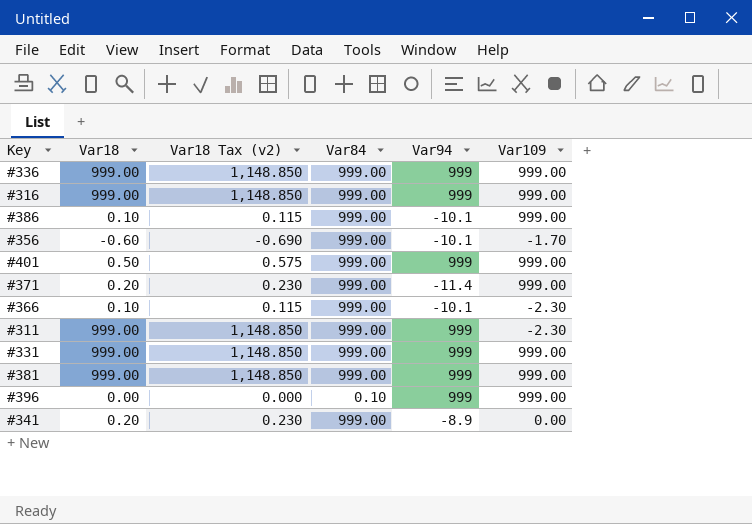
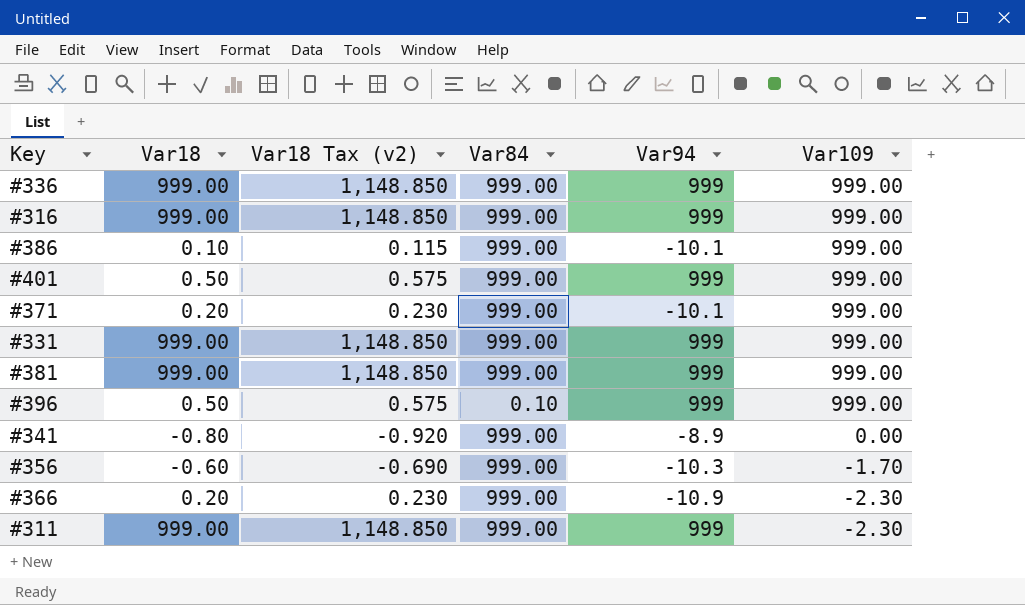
row order: none -> Var109 descending
#371 | Var94: -11.4 -> -10.1
#396 | Var18: 0.00 -> 0.50
#396 | Var18 Tax (v2): 0.000 -> 0.575
#341 | Var18: 0.20 -> -0.80
#341 | Var18 Tax (v2): 0.230 -> -0.920
#356 | Var94: -10.1 -> -10.3
#366 | Var18: 0.10 -> 0.20
#366 | Var18 Tax (v2): 0.115 -> 0.230
#366 | Var94: -10.1 -> -10.9

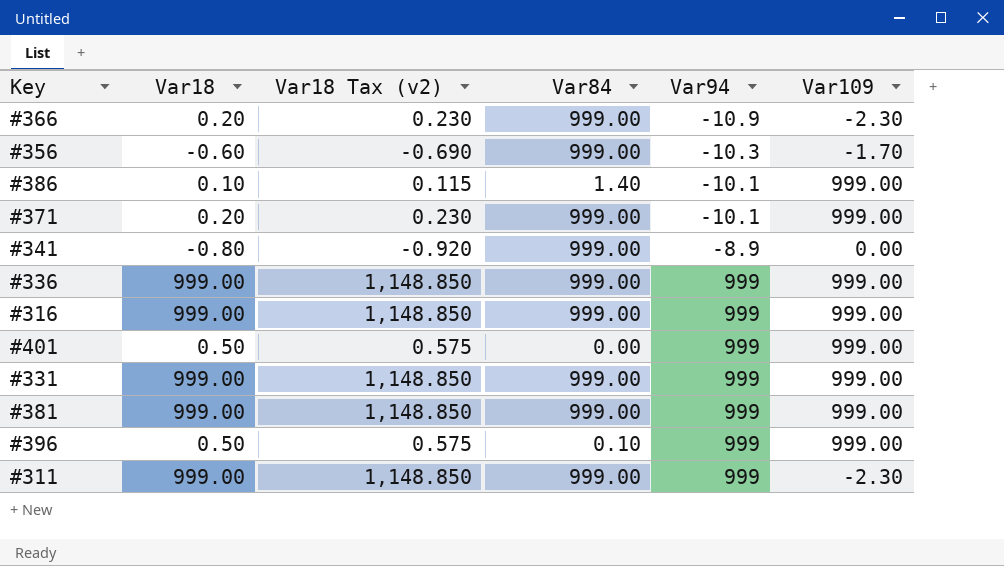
row order: Var109 descending -> Var94 ascending
#386 | Var84: 999.00 -> 1.40
#401 | Var84: 999.00 -> 0.00

